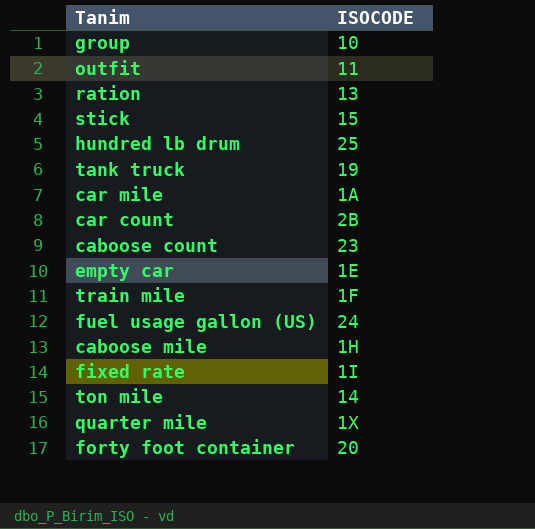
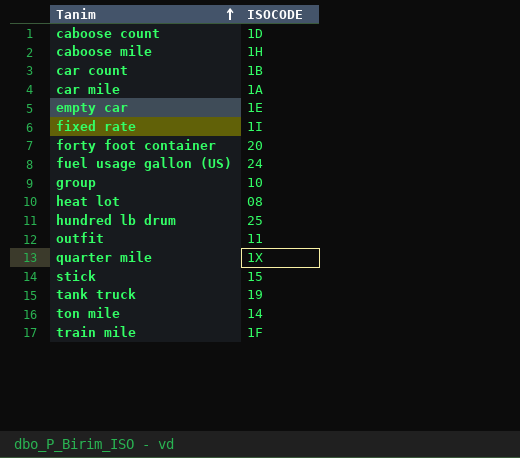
row order: none -> Tanim ascending
row ration: 13 -> none
caboose count | ISOCODE: 23 -> 1D
car count | ISOCODE: 2B -> 1B
row heat lot: none -> 08

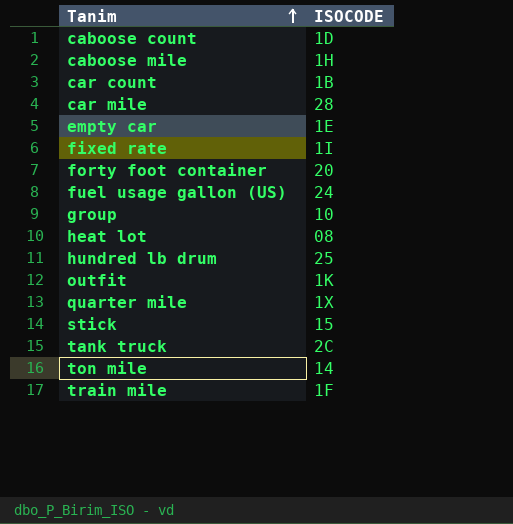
car mile | ISOCODE: 1A -> 28
outfit | ISOCODE: 11 -> 1K
tank truck | ISOCODE: 19 -> 2C

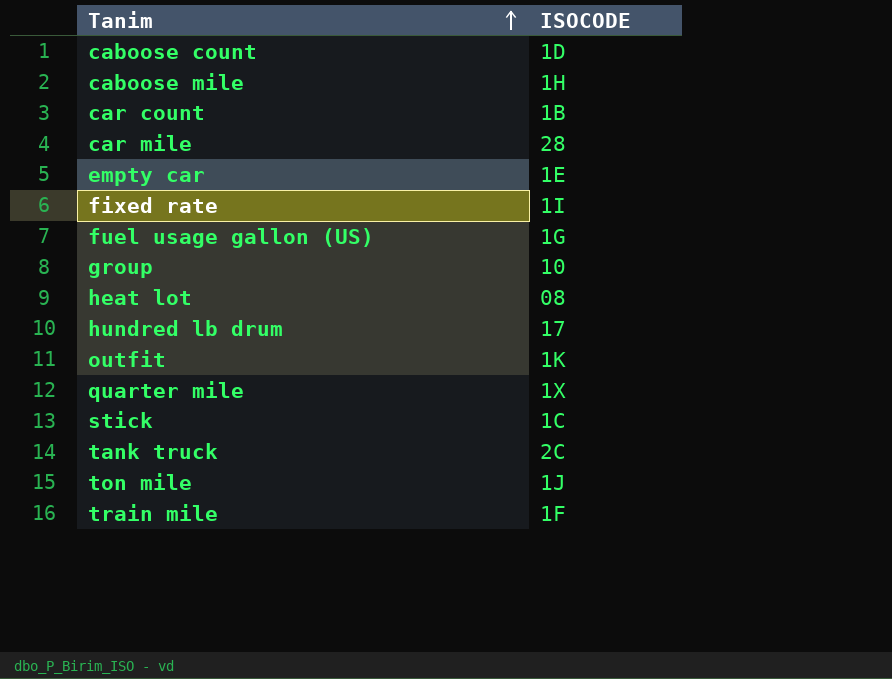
row forty foot container: 20 -> none
fuel usage gallon (US) | ISOCODE: 24 -> 1G
hundred lb drum | ISOCODE: 25 -> 17
stick | ISOCODE: 15 -> 1C
ton mile | ISOCODE: 14 -> 1J

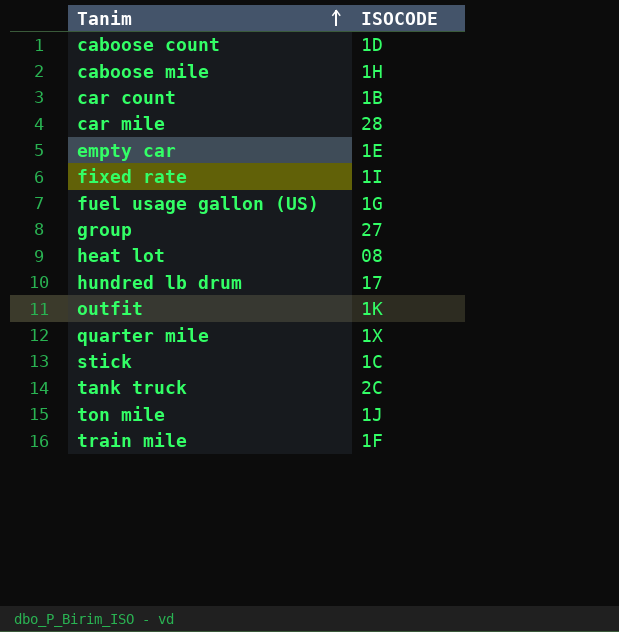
group | ISOCODE: 10 -> 27

